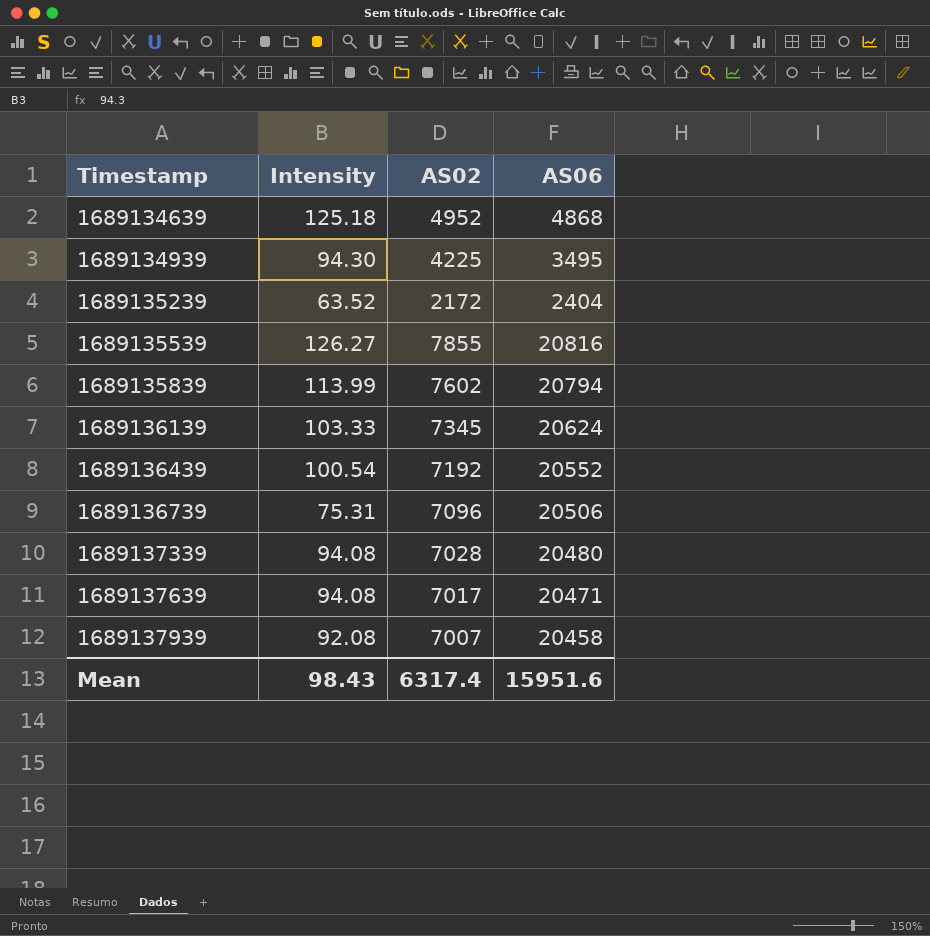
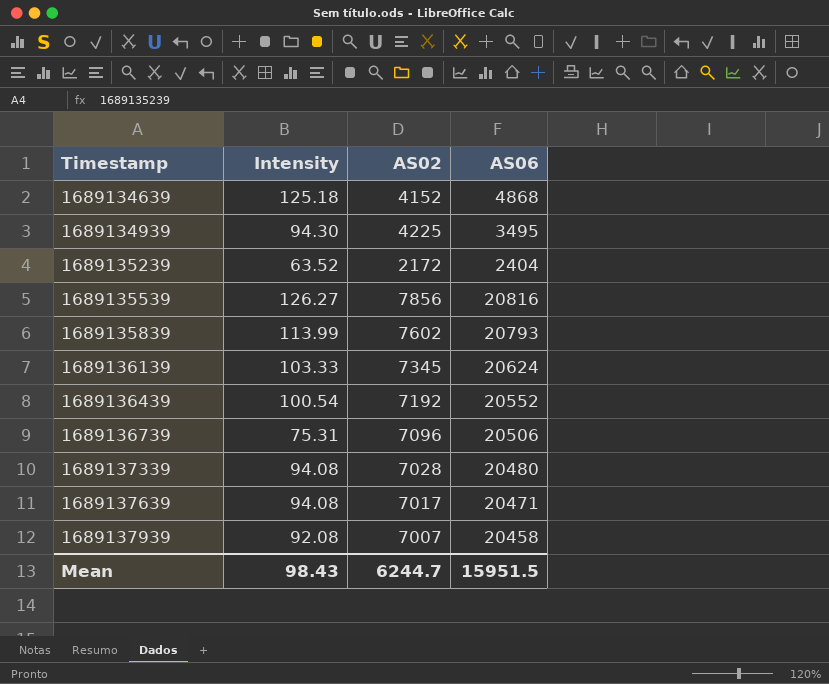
1689134639 | AS02: 4952 -> 4152
1689135539 | AS02: 7855 -> 7856
1689135839 | AS06: 20794 -> 20793
Mean | AS02: 6317.4 -> 6244.7
Mean | AS06: 15951.6 -> 15951.5

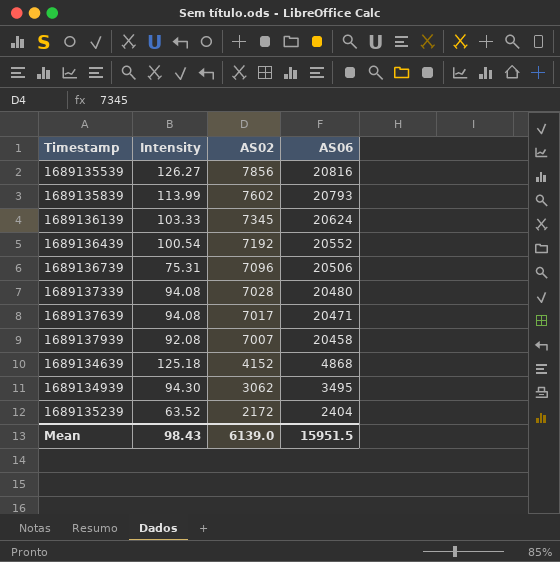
row order: Timestamp ascending -> AS02 descending
1689134939 | AS02: 4225 -> 3062
Mean | AS02: 6244.7 -> 6139.0

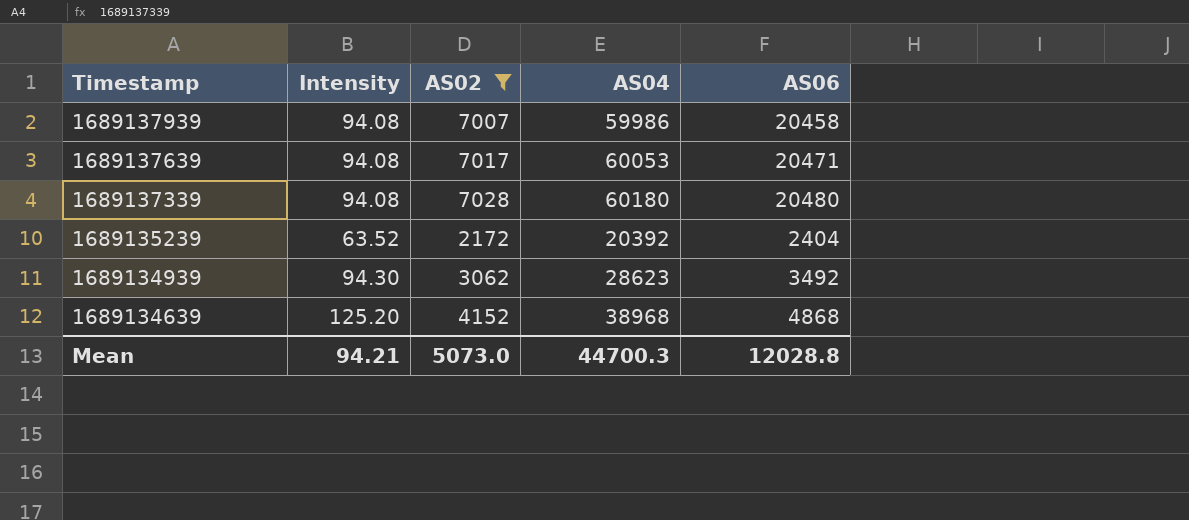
filter: none -> AS02 <= 7028
row order: AS02 descending -> Timestamp descending
column AS04 | position: none -> 4
1689137939 | Intensity: 92.08 -> 94.08
1689134939 | AS06: 3495 -> 3492
1689134639 | Intensity: 125.18 -> 125.20
Mean | Intensity: 98.43 -> 94.21
Mean | AS02: 6139.0 -> 5073.0
Mean | AS06: 15951.5 -> 12028.8

